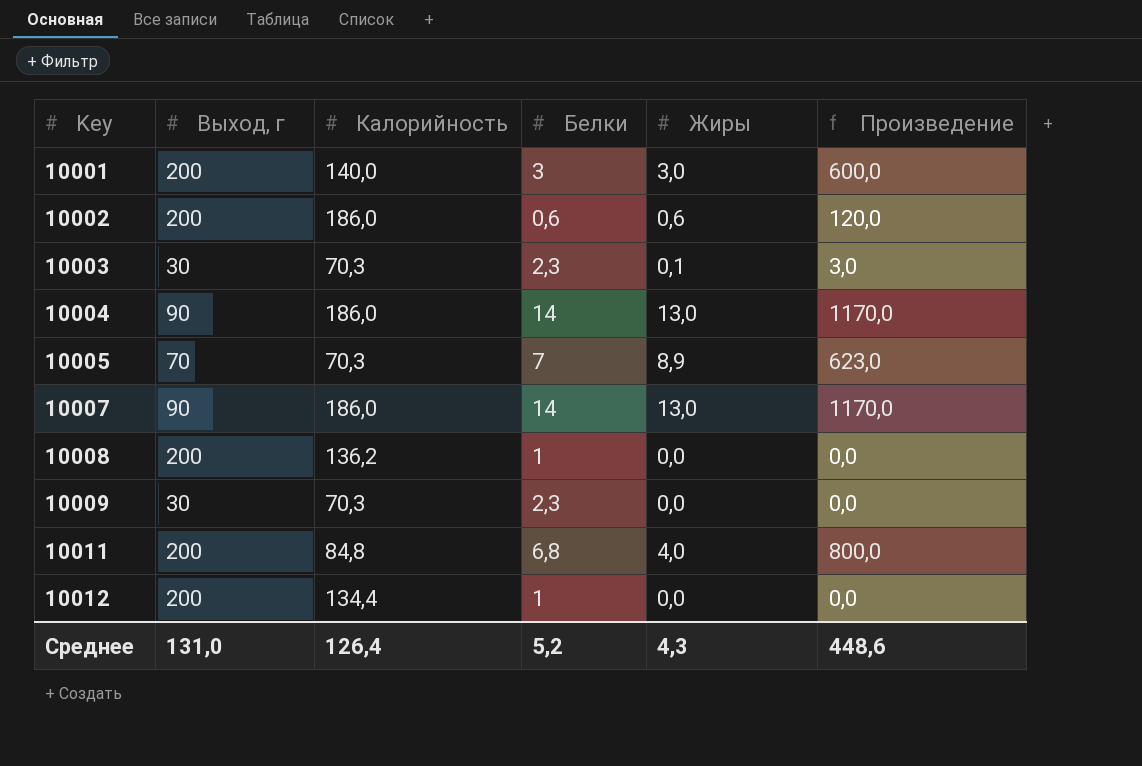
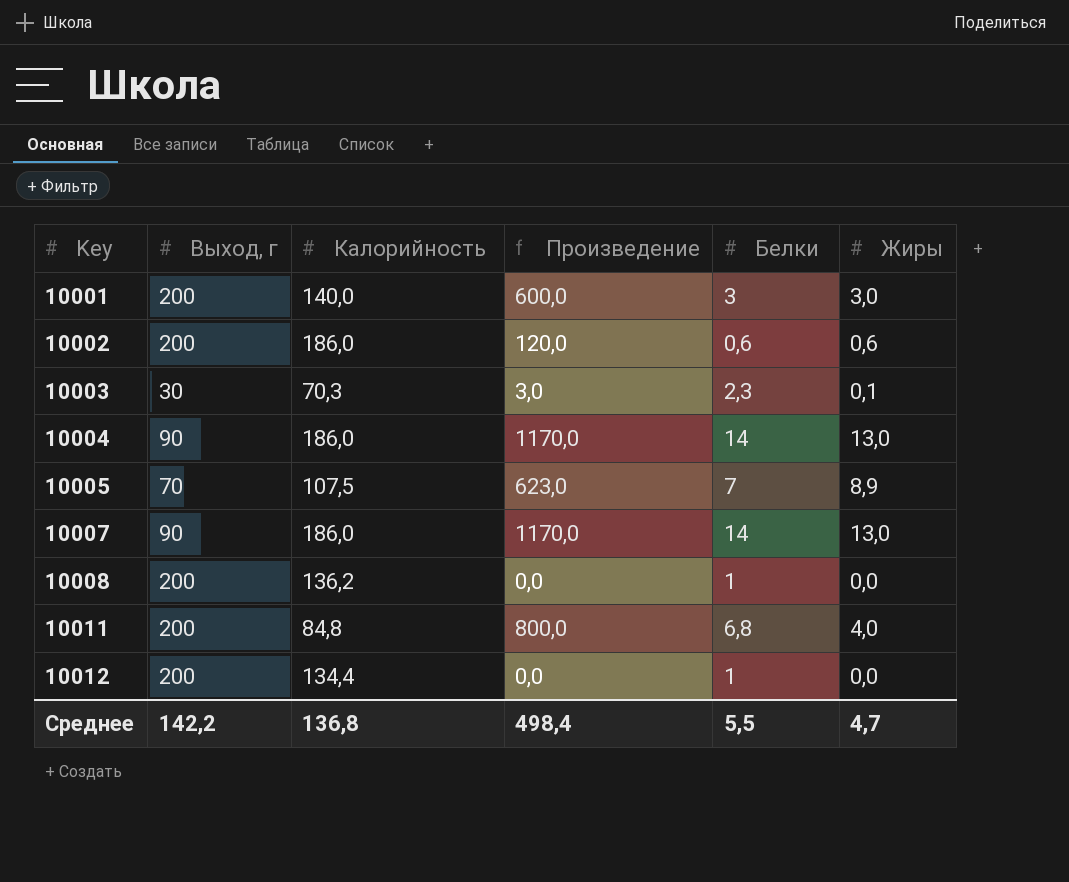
column Произведение | position: 6 -> 4
row 10009: 30 | 70,3 | 2,3 | 0,0 | 0,0 -> none
10005 | Калорийность: 70,3 -> 107,5
Среднее | Выход, г: 131,0 -> 142,2
Среднее | Калорийность: 126,4 -> 136,8
Среднее | Произведение: 448,6 -> 498,4
Среднее | Белки: 5,2 -> 5,5
Среднее | Жиры: 4,3 -> 4,7

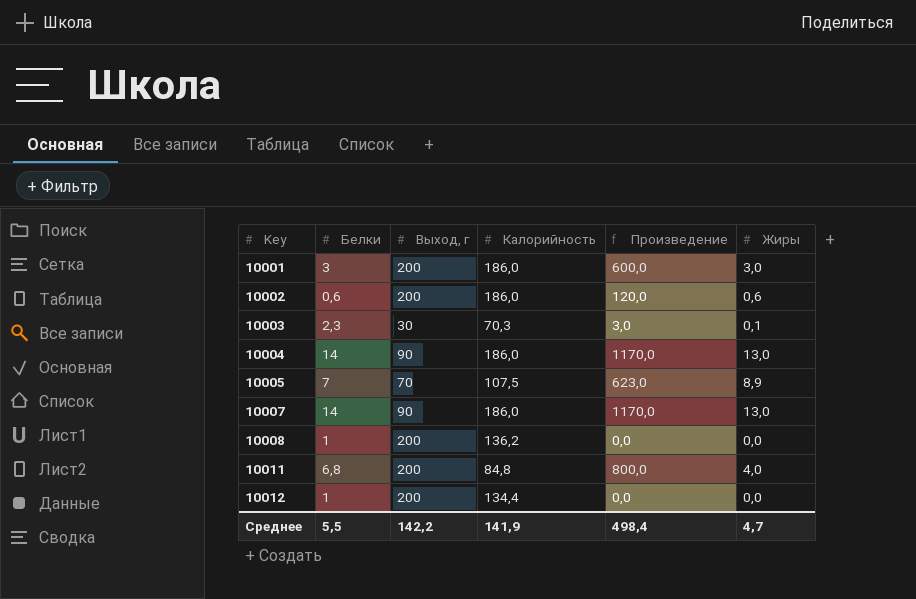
column Белки | position: 5 -> 2
10001 | Калорийность: 140,0 -> 186,0
Среднее | Калорийность: 136,8 -> 141,9

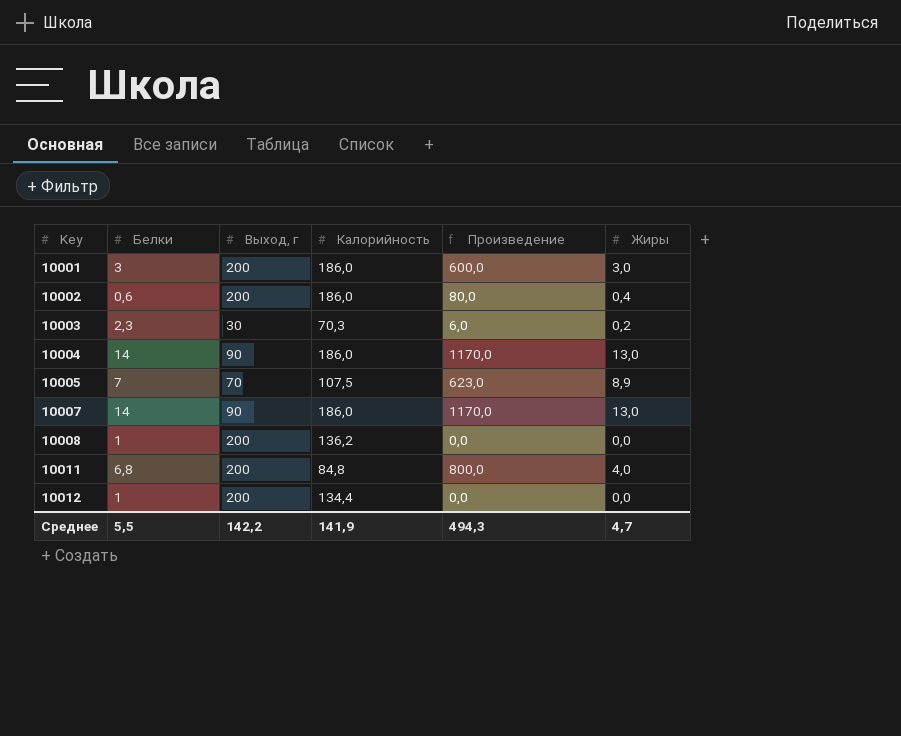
10002 | Произведение: 120,0 -> 80,0
10002 | Жиры: 0,6 -> 0,4
10003 | Произведение: 3,0 -> 6,0
10003 | Жиры: 0,1 -> 0,2
Среднее | Произведение: 498,4 -> 494,3

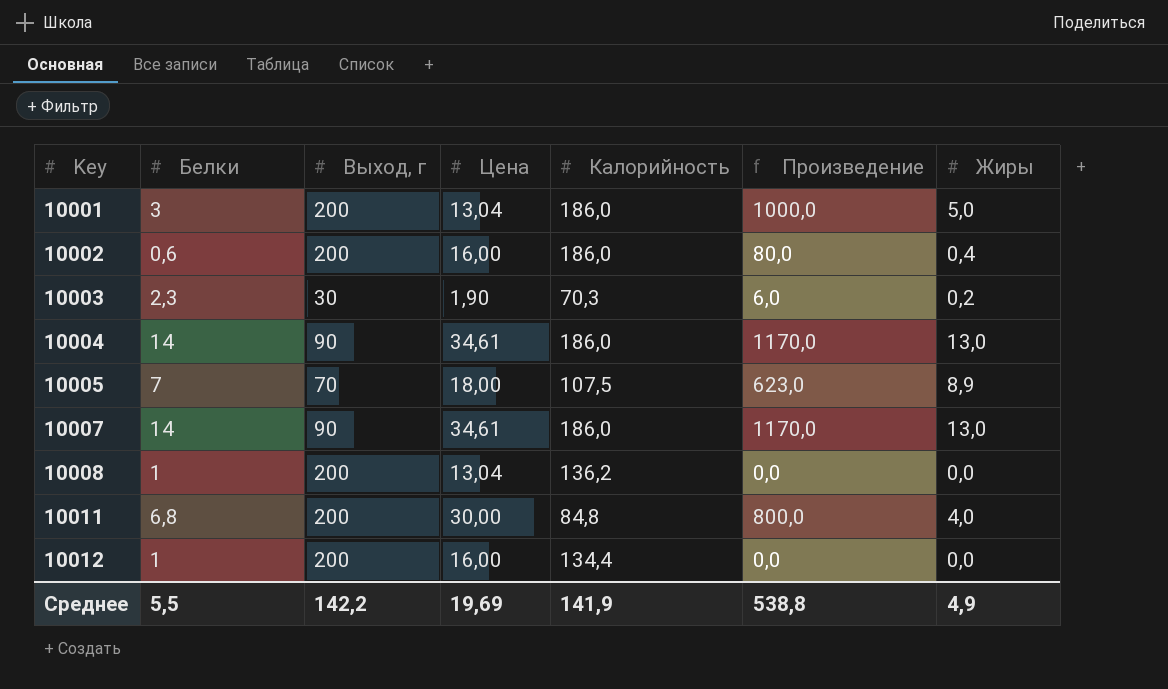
column Цена | position: none -> 4
10001 | Произведение: 600,0 -> 1000,0
10001 | Жиры: 3,0 -> 5,0
Среднее | Произведение: 494,3 -> 538,8
Среднее | Жиры: 4,7 -> 4,9

